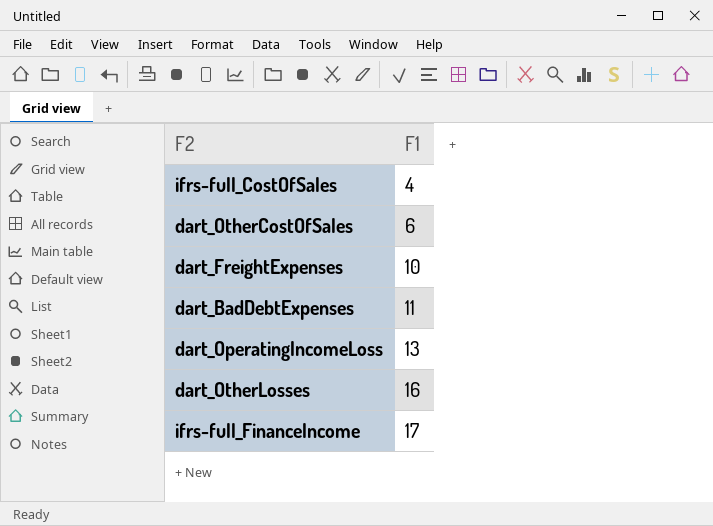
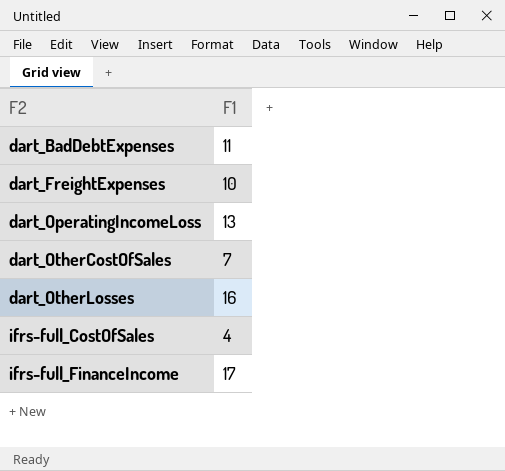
row order: F1 ascending -> F2 ascending
dart_OtherCostOfSales | F1: 6 -> 7

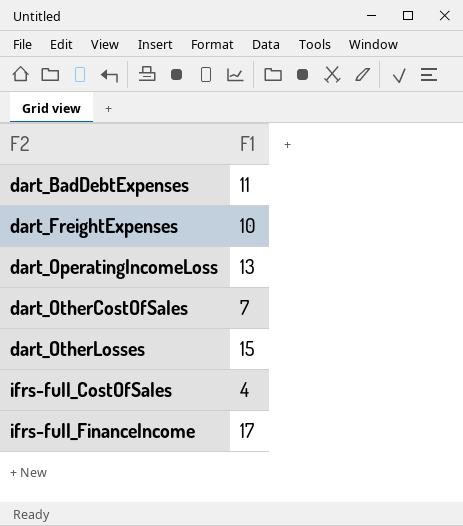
dart_OtherLosses | F1: 16 -> 15

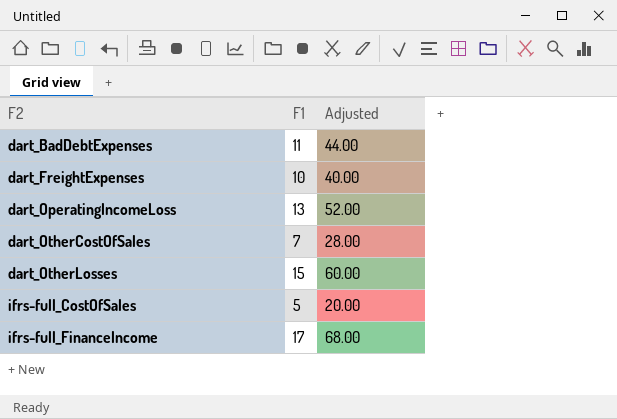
column Adjusted | formula: none -> [F1] * 4
ifrs-full_CostOfSales | F1: 4 -> 5

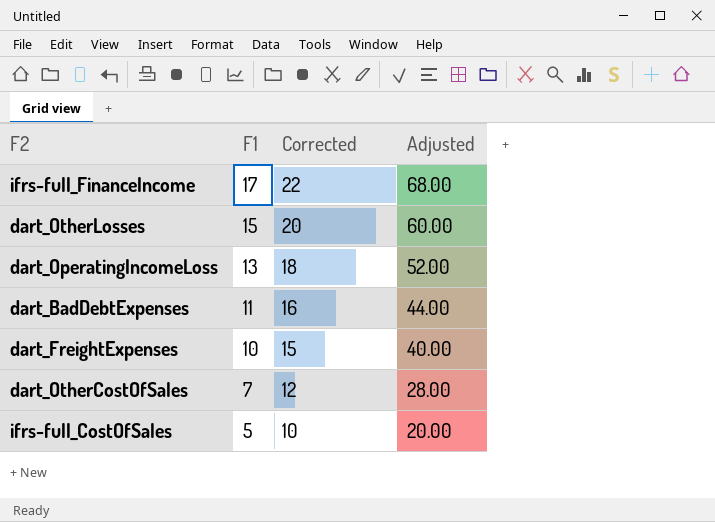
row order: F2 ascending -> F1 descending
column Corrected | formula: none -> [F1] + 5

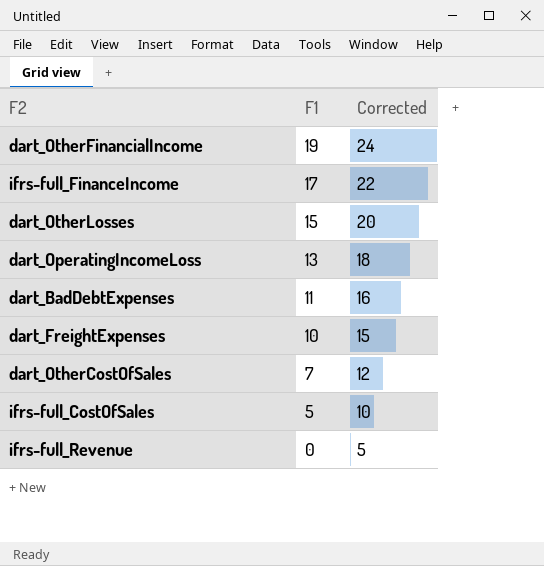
column Adjusted | formula: [F1] * 4 -> none
row dart_OtherFinancialIncome: none -> 19 | 24
row ifrs-full_Revenue: none -> 0 | 5

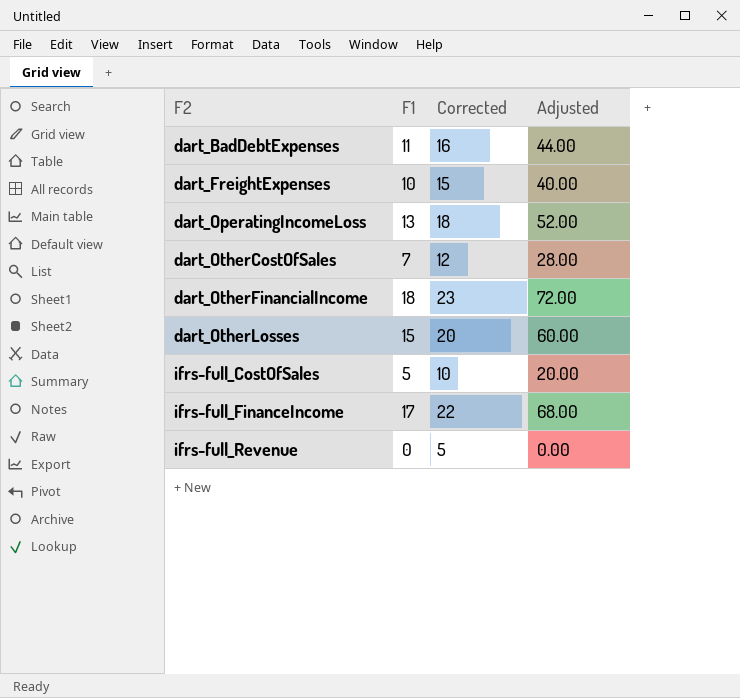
row order: F1 descending -> F2 ascending
column Adjusted | formula: none -> [F1] * 4
dart_OtherFinancialIncome | F1: 19 -> 18
dart_OtherFinancialIncome | Corrected: 24 -> 23

